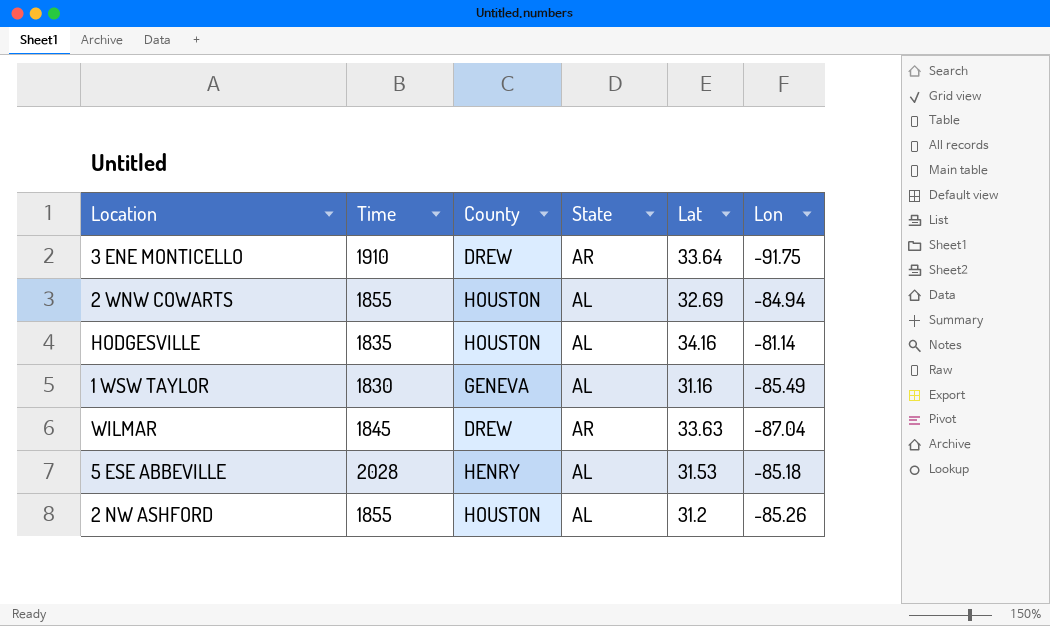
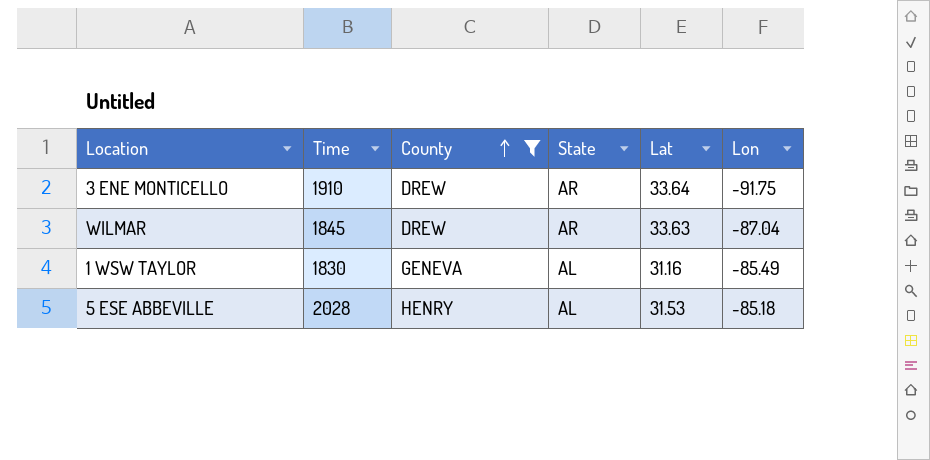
filter: none -> County != HOUSTON
row order: none -> County ascending

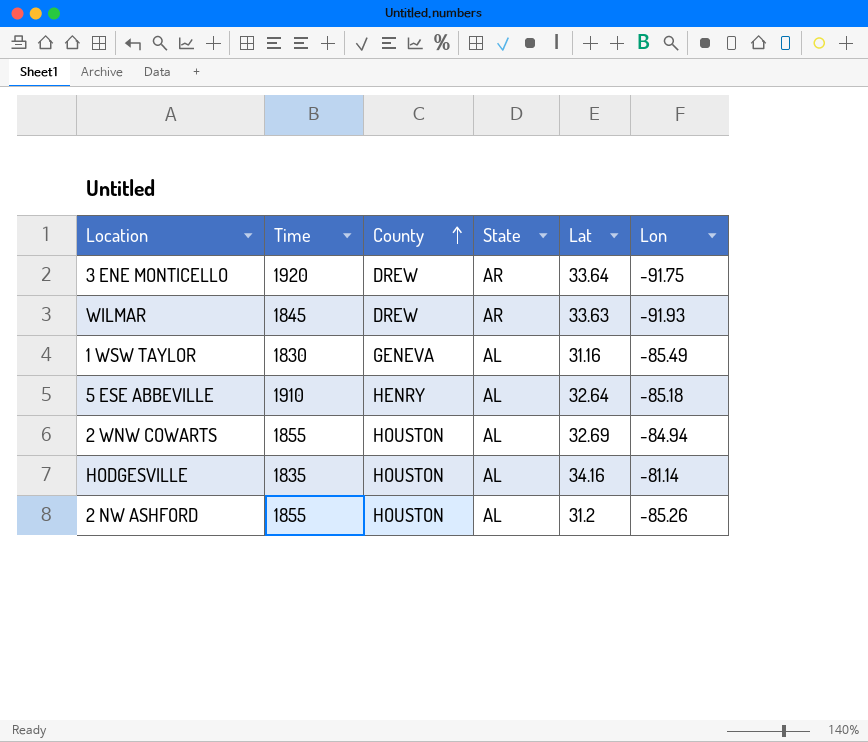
filter: County != HOUSTON -> none
3 ENE MONTICELLO | Time: 1910 -> 1920
WILMAR | Lon: -87.04 -> -91.93
5 ESE ABBEVILLE | Time: 2028 -> 1910
5 ESE ABBEVILLE | Lat: 31.53 -> 32.64

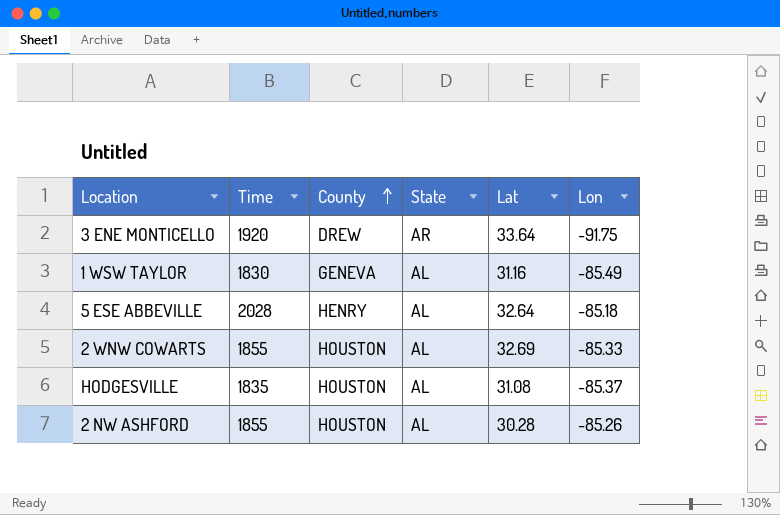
row WILMAR: 1845 | DREW | AR | 33.63 | -91.93 -> none
5 ESE ABBEVILLE | Time: 1910 -> 2028
2 WNW COWARTS | Lon: -84.94 -> -85.33
HODGESVILLE | Lat: 34.16 -> 31.08
HODGESVILLE | Lon: -81.14 -> -85.37
2 NW ASHFORD | Lat: 31.2 -> 30.28

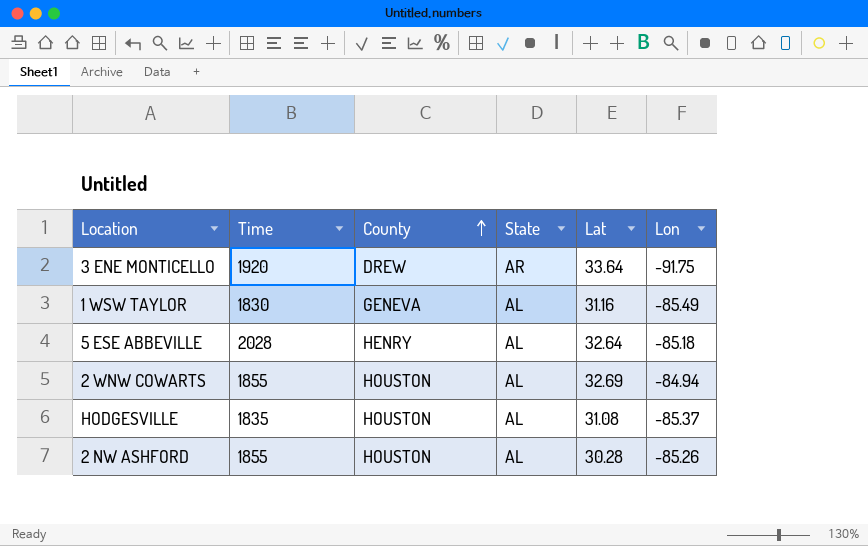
2 WNW COWARTS | Lon: -85.33 -> -84.94

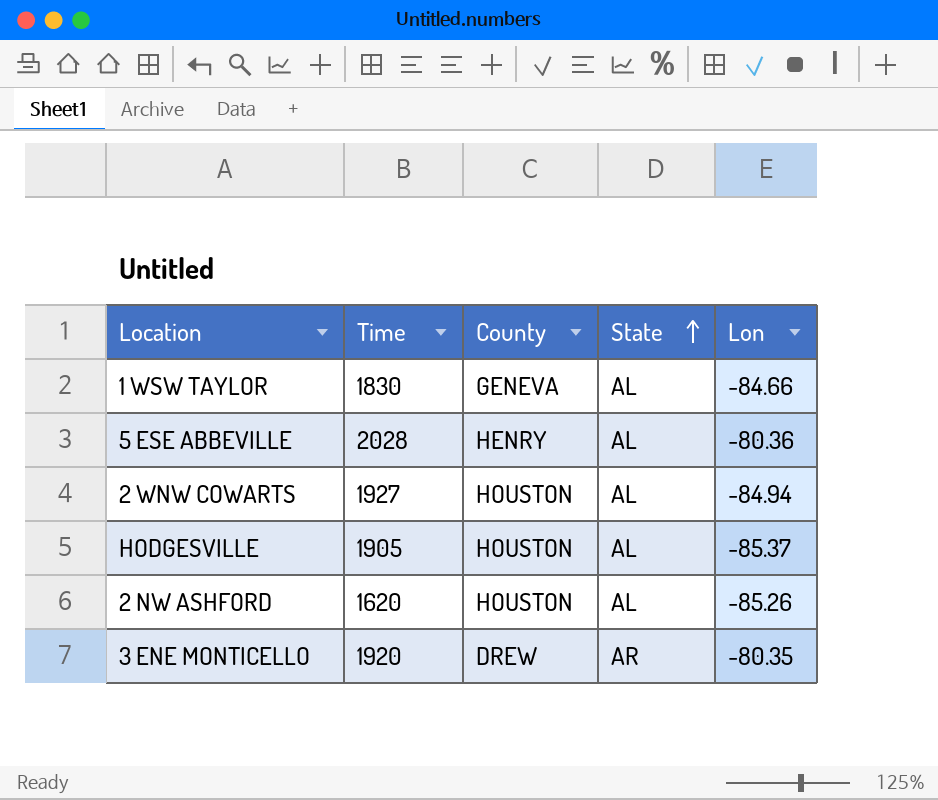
row order: County ascending -> State ascending
column Lat | position: 5 -> none
1 WSW TAYLOR | Lon: -85.49 -> -84.66
5 ESE ABBEVILLE | Lon: -85.18 -> -80.36
2 WNW COWARTS | Time: 1855 -> 1927
HODGESVILLE | Time: 1835 -> 1905
2 NW ASHFORD | Time: 1855 -> 1620
3 ENE MONTICELLO | Lon: -91.75 -> -80.35

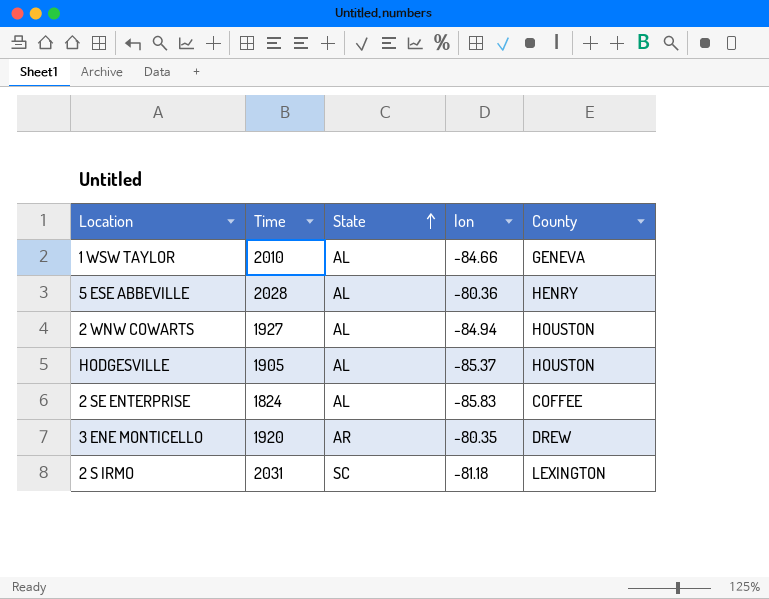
column name: Lon -> lon
column County | position: 3 -> 5
row 2 NW ASHFORD: 1620 | HOUSTON | AL | -85.26 -> none
1 WSW TAYLOR | Time: 1830 -> 2010
row 2 SE ENTERPRISE: none -> 1824 | AL | -85.83 | COFFEE
row 2 S IRMO: none -> 2031 | SC | -81.18 | LEXINGTON

